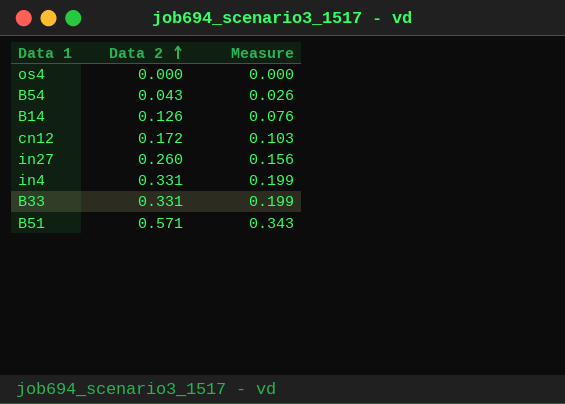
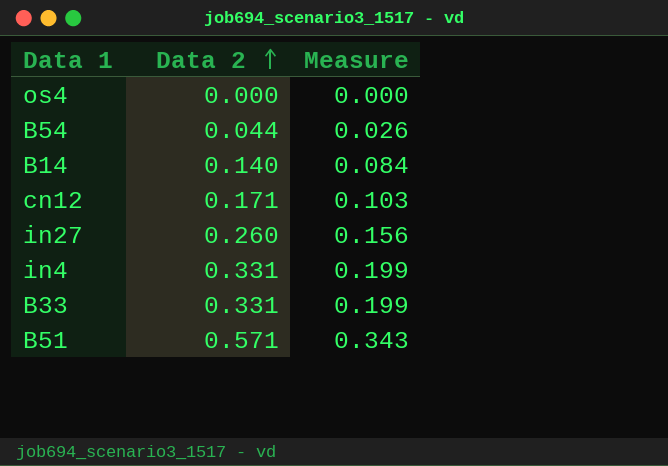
B54 | Data 2: 0.043 -> 0.044
B14 | Data 2: 0.126 -> 0.140
B14 | Measure: 0.076 -> 0.084
cn12 | Data 2: 0.172 -> 0.171

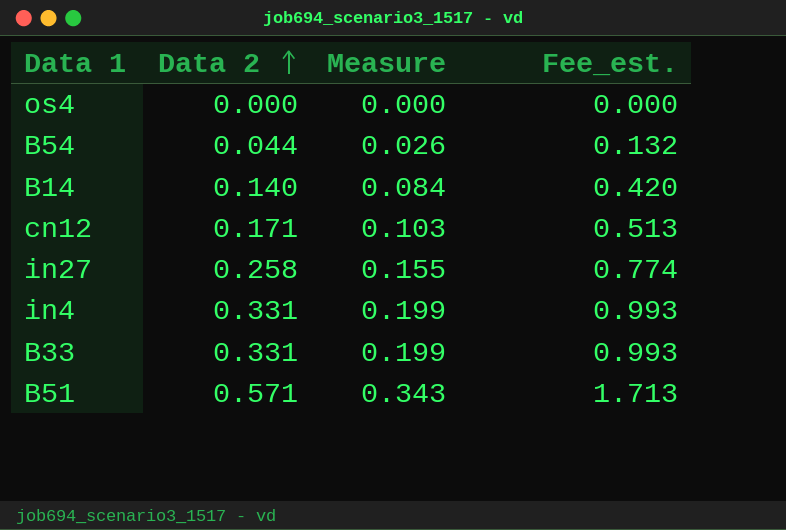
column Fee_est. | formula: none -> [Data 2] * 3
in27 | Data 2: 0.260 -> 0.258
in27 | Measure: 0.156 -> 0.155

